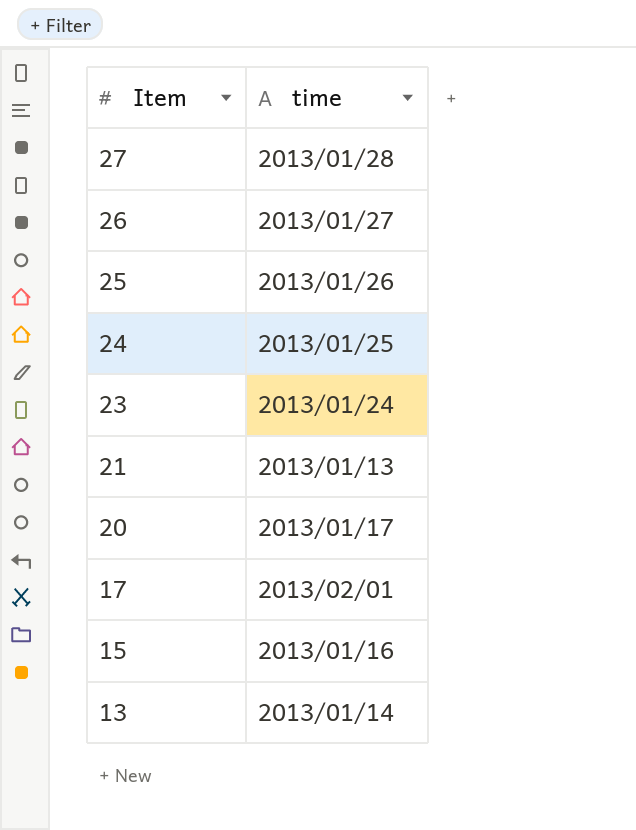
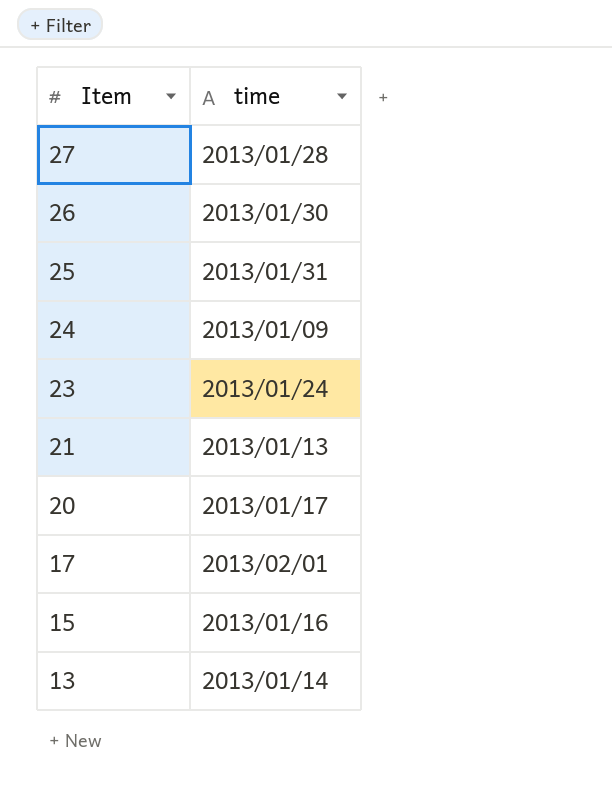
26 | time: 2013/01/27 -> 2013/01/30
25 | time: 2013/01/26 -> 2013/01/31
24 | time: 2013/01/25 -> 2013/01/09

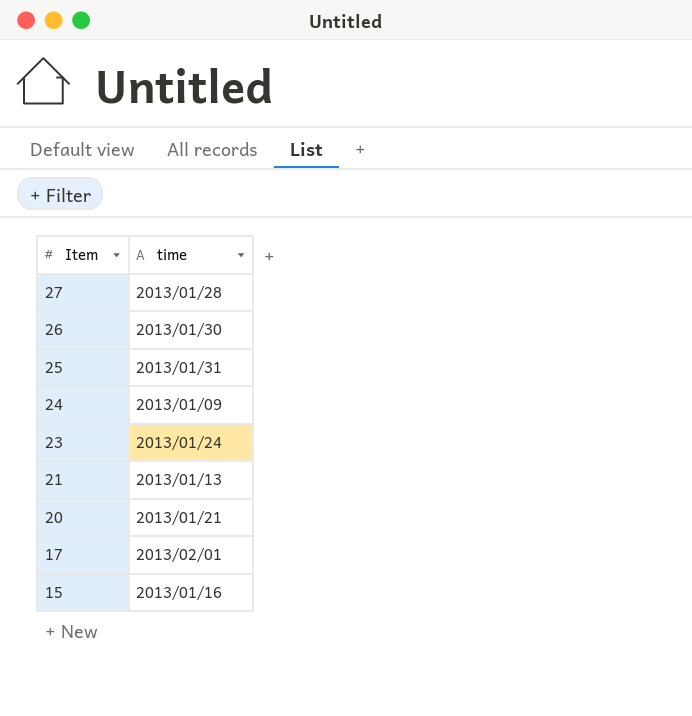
row 13: 2013/01/14 -> none
20 | time: 2013/01/17 -> 2013/01/21

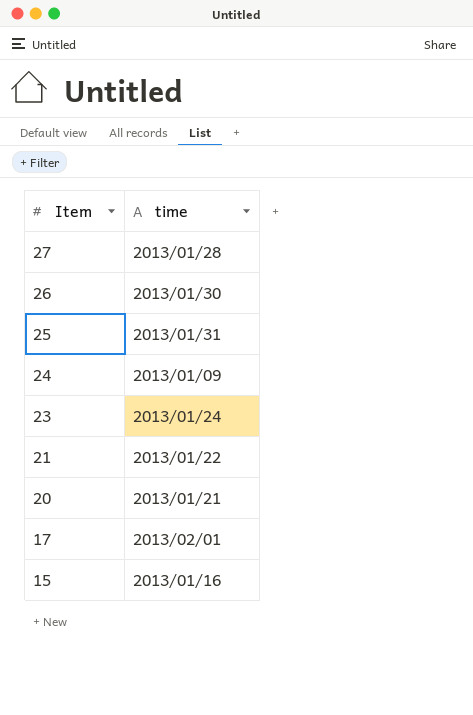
21 | time: 2013/01/13 -> 2013/01/22

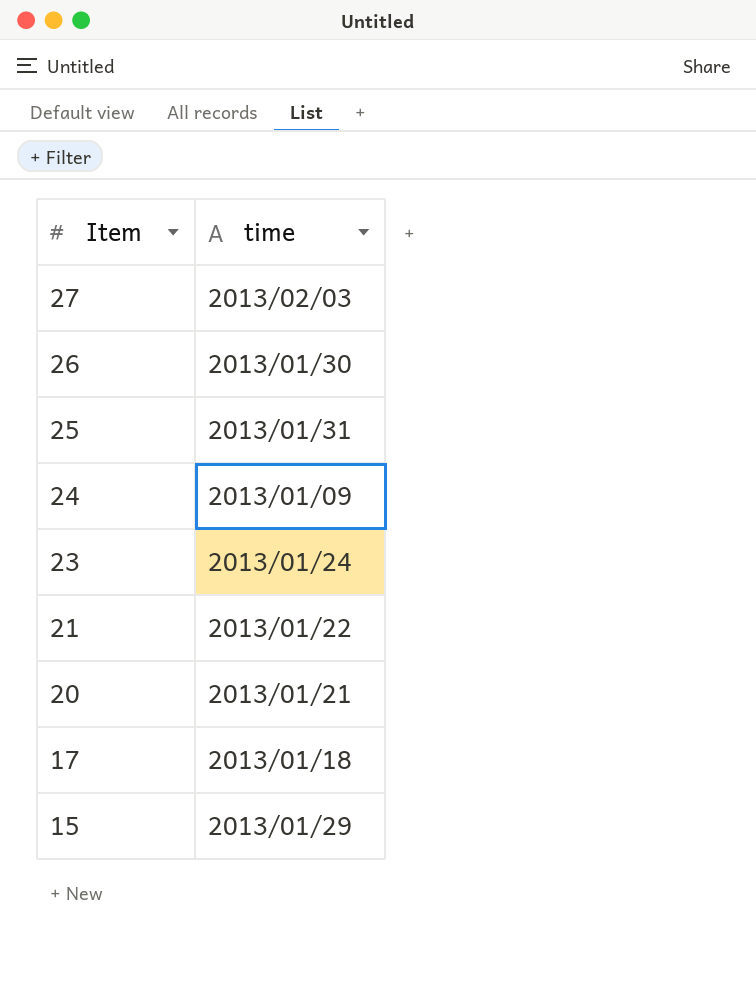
27 | time: 2013/01/28 -> 2013/02/03
17 | time: 2013/02/01 -> 2013/01/18
15 | time: 2013/01/16 -> 2013/01/29

